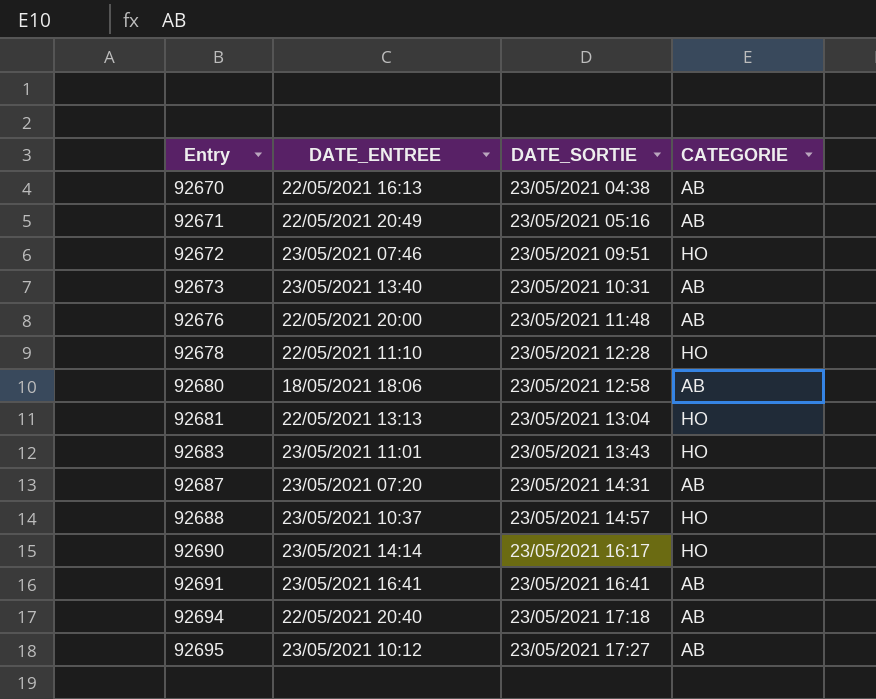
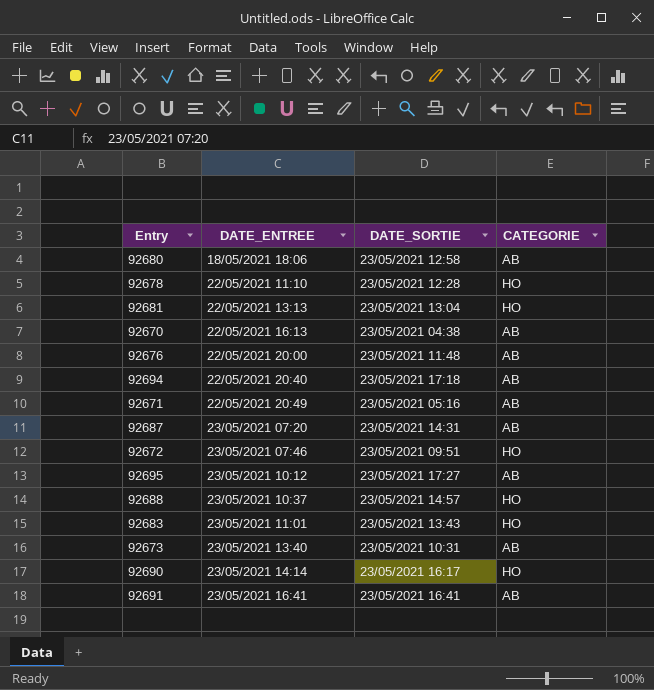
row order: Entry ascending -> DATE_ENTREE ascending

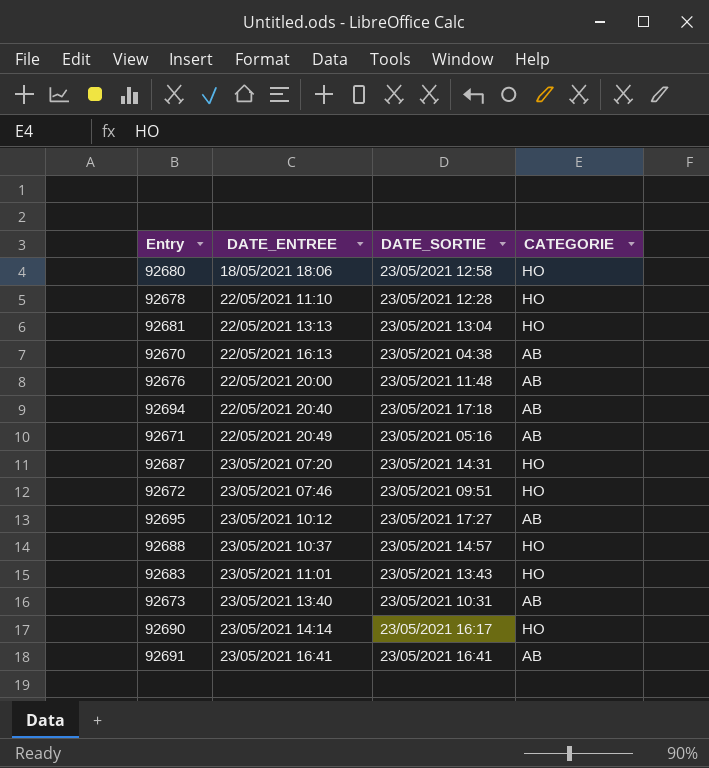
92680 | CATEGORIE: AB -> HO
92687 | CATEGORIE: AB -> HO

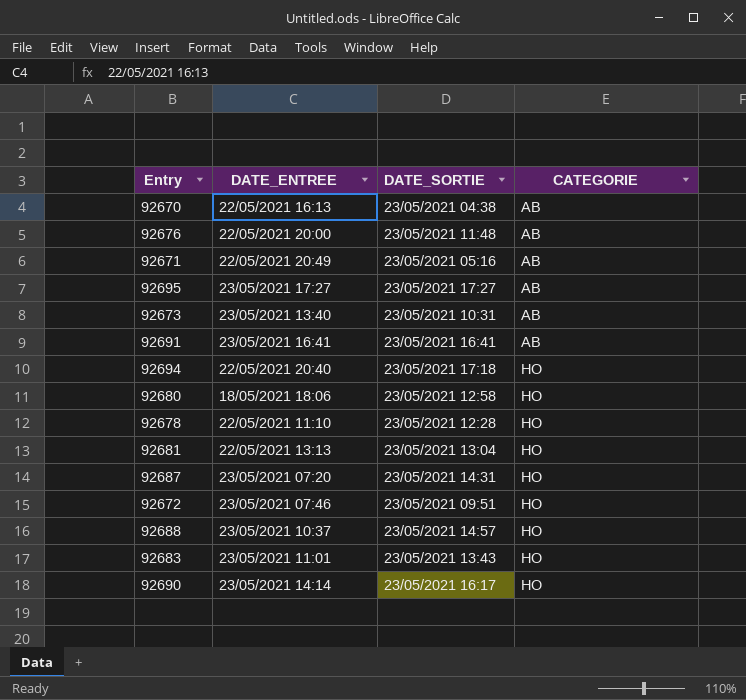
row order: DATE_ENTREE ascending -> CATEGORIE ascending
92695 | DATE_ENTREE: 23/05/2021 10:12 -> 23/05/2021 17:27
92694 | CATEGORIE: AB -> HO

